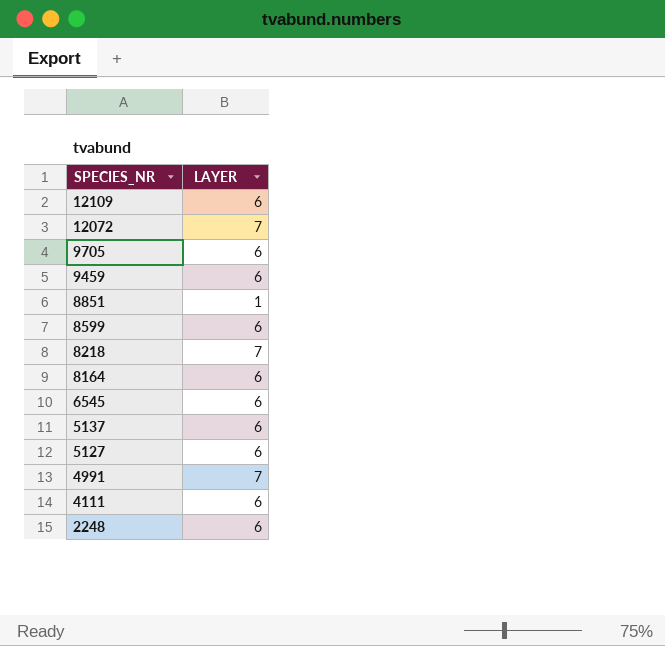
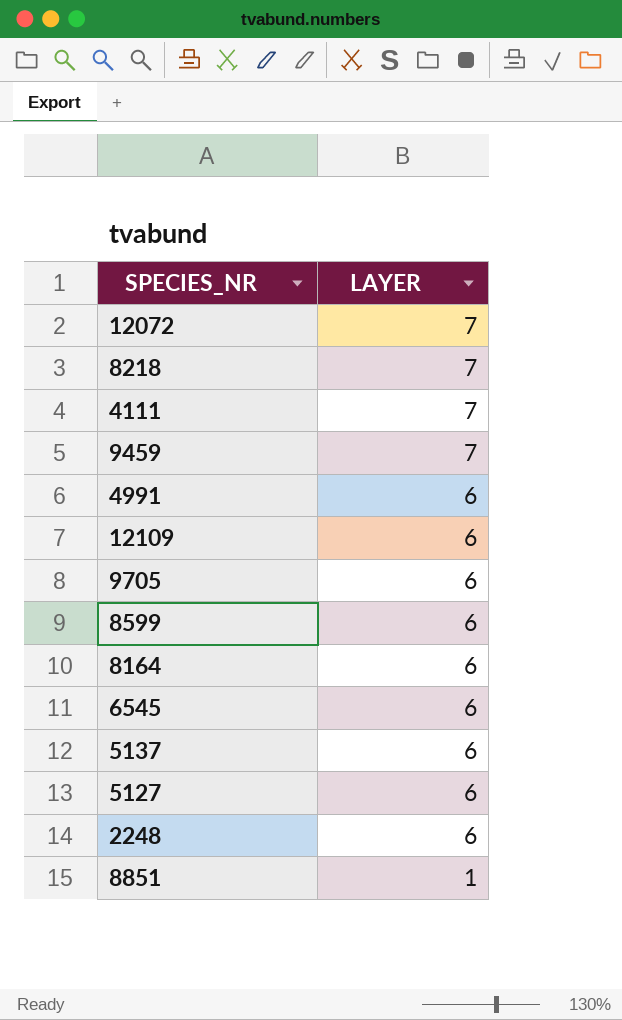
row order: SPECIES_NR descending -> LAYER descending
4111 | LAYER: 6 -> 7
9459 | LAYER: 6 -> 7
4991 | LAYER: 7 -> 6

